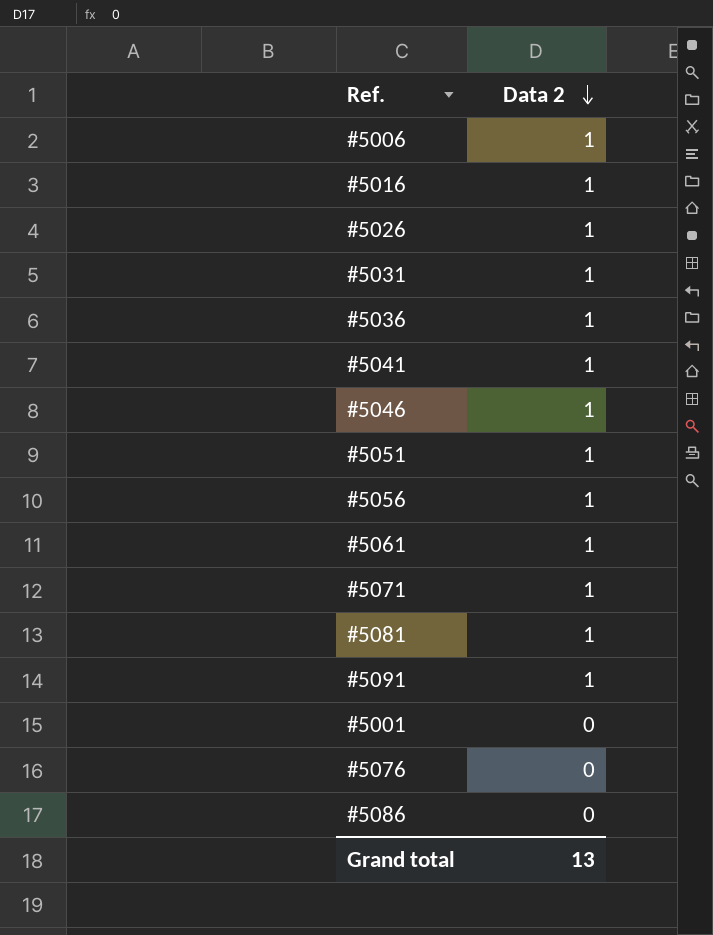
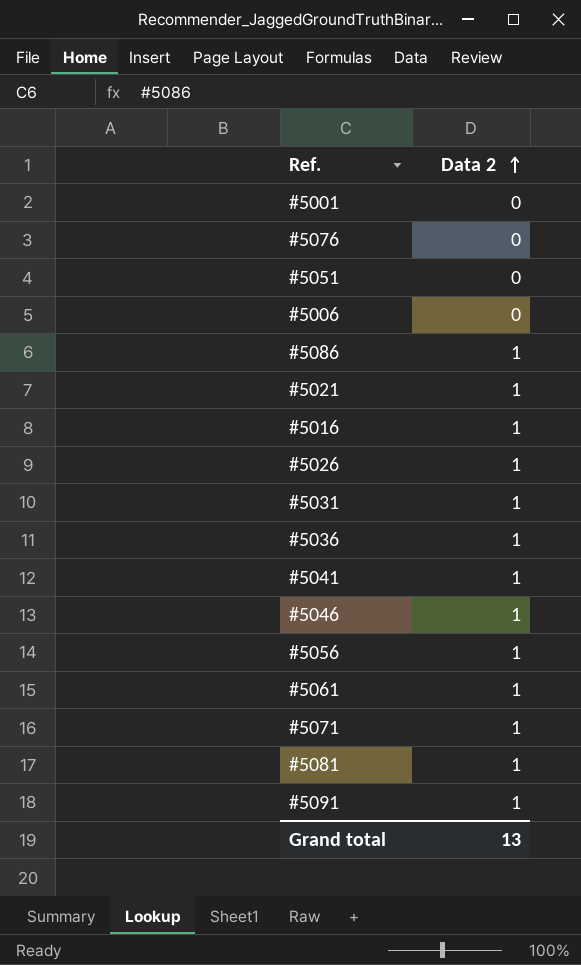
row order: Data 2 descending -> Data 2 ascending
#5051 | Data 2: 1 -> 0
#5006 | Data 2: 1 -> 0
#5086 | Data 2: 0 -> 1
row #5021: none -> 1

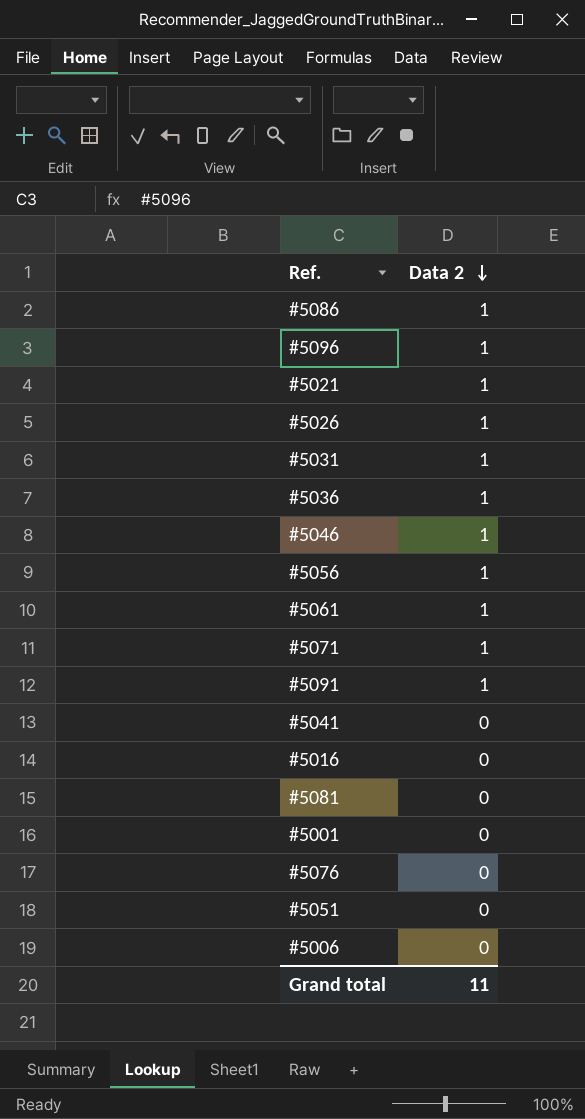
row order: Data 2 ascending -> Data 2 descending
row #5096: none -> 1
#5041 | Data 2: 1 -> 0
#5016 | Data 2: 1 -> 0
#5081 | Data 2: 1 -> 0
Grand total | Data 2: 13 -> 11

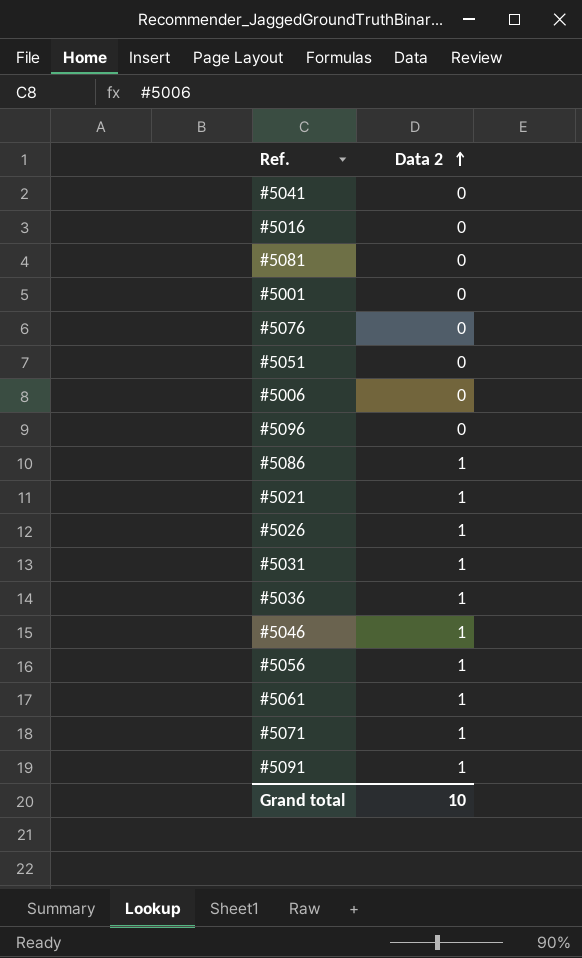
row order: Data 2 descending -> Data 2 ascending
#5096 | Data 2: 1 -> 0
Grand total | Data 2: 11 -> 10

